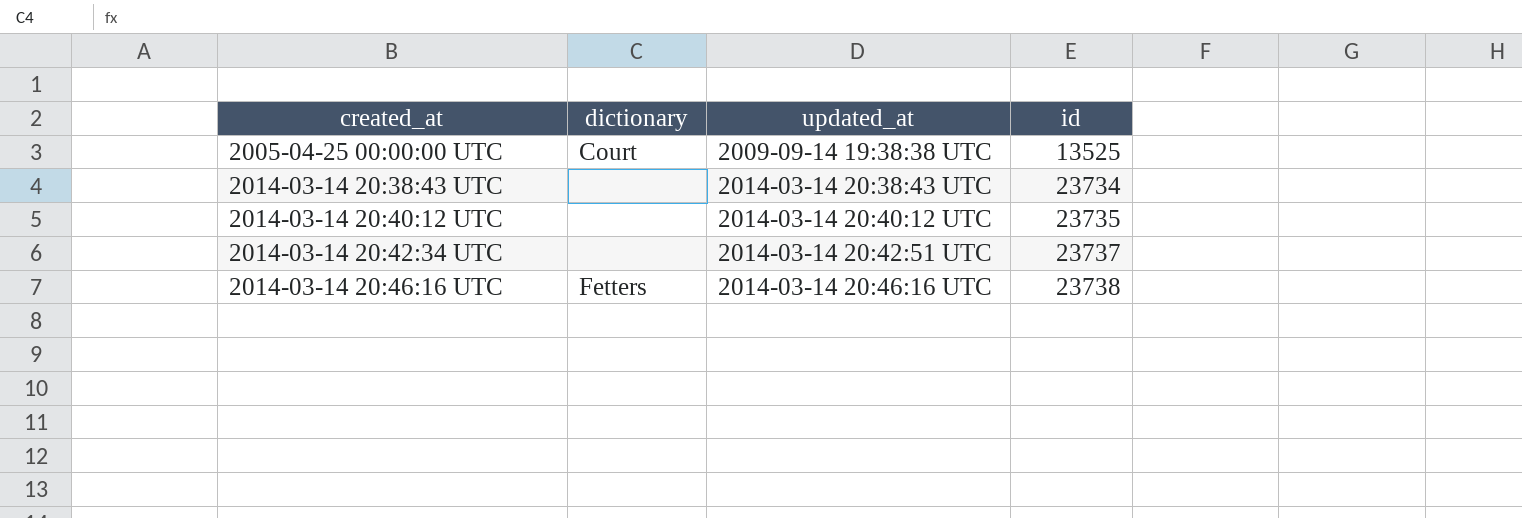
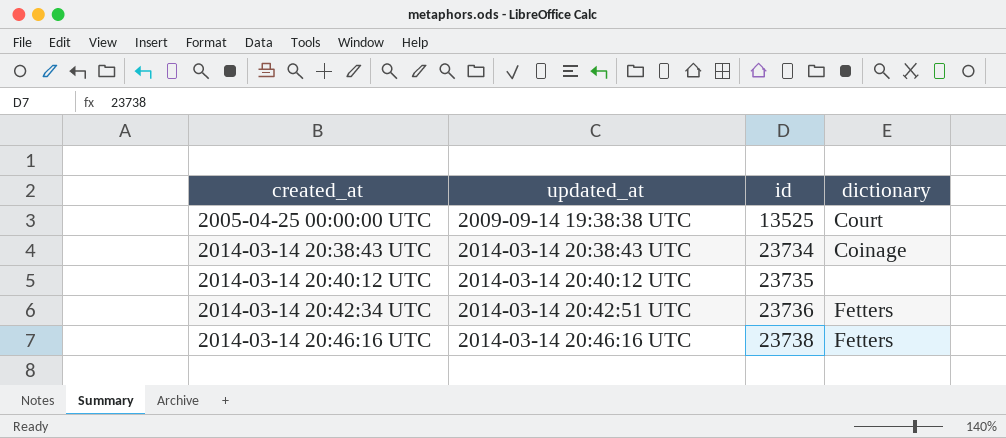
column dictionary | position: 2 -> 4
2014-03-14 20:38:43 UTC | dictionary: none -> Coinage
2014-03-14 20:42:34 UTC | id: 23737 -> 23736
2014-03-14 20:42:34 UTC | dictionary: none -> Fetters

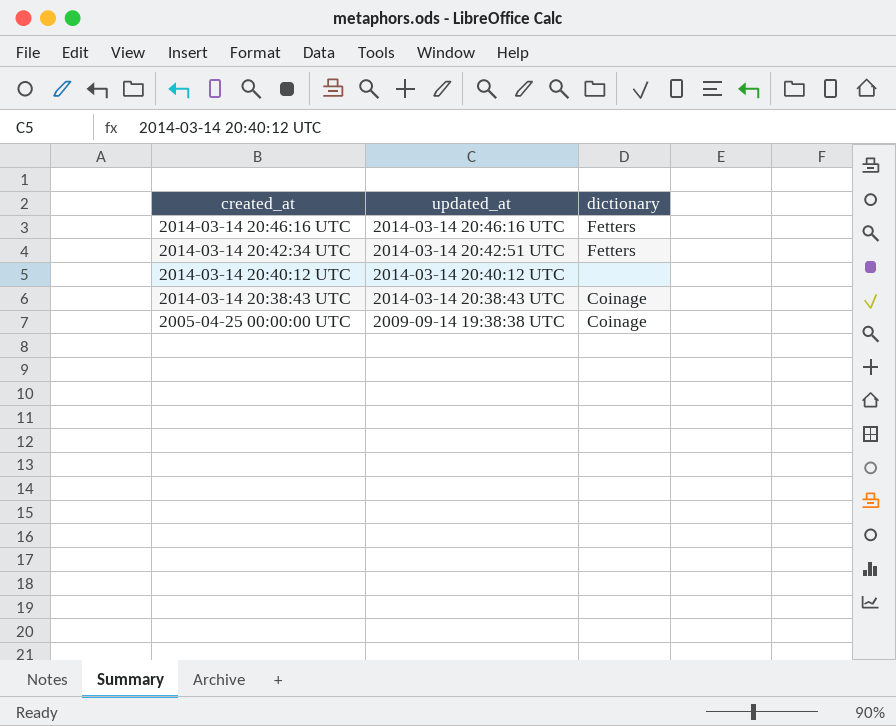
row order: created_at ascending -> created_at descending
column id | position: 3 -> none
2005-04-25 00:00:00 UTC | dictionary: Court -> Coinage

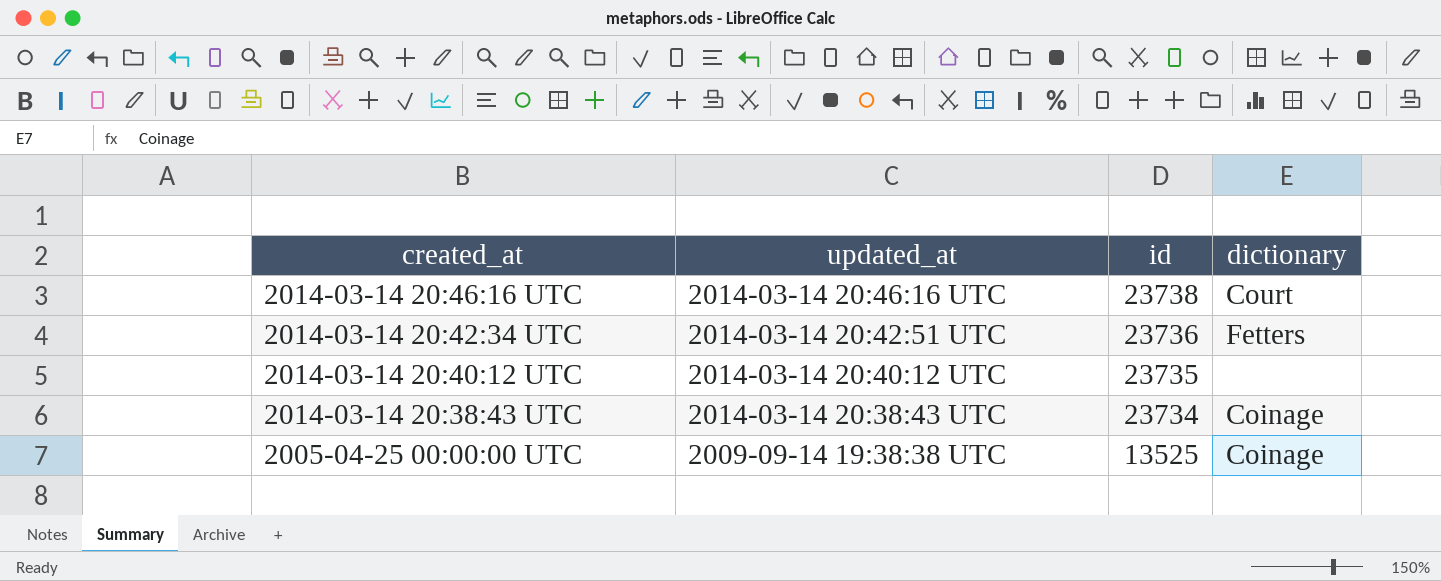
column id | position: none -> 3
2014-03-14 20:46:16 UTC | dictionary: Fetters -> Court

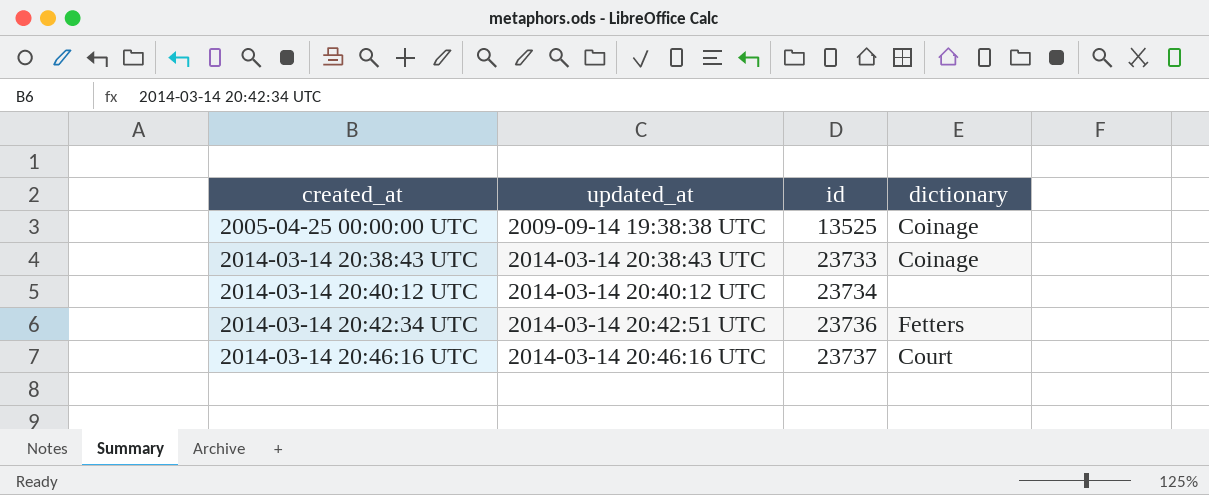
row order: created_at descending -> created_at ascending
2014-03-14 20:38:43 UTC | id: 23734 -> 23733
2014-03-14 20:40:12 UTC | id: 23735 -> 23734
2014-03-14 20:46:16 UTC | id: 23738 -> 23737

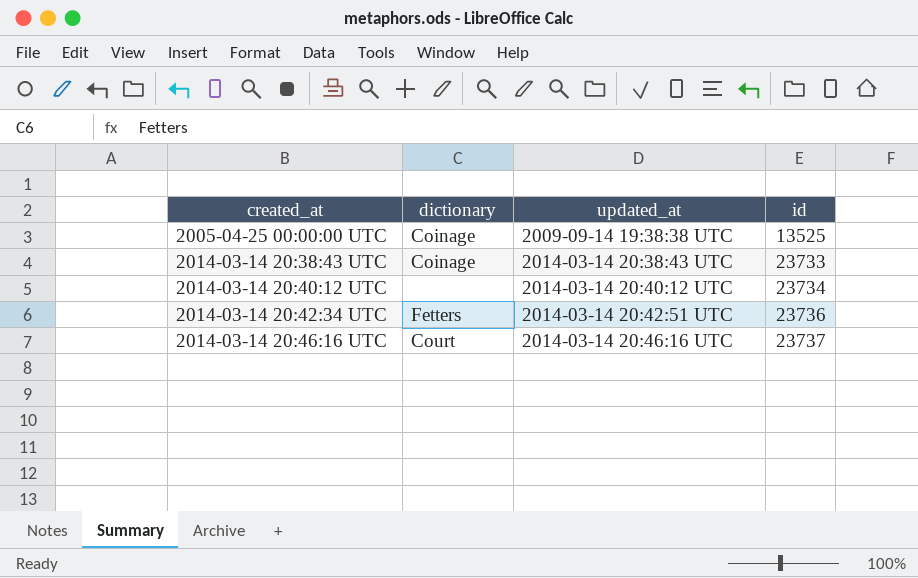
column dictionary | position: 4 -> 2

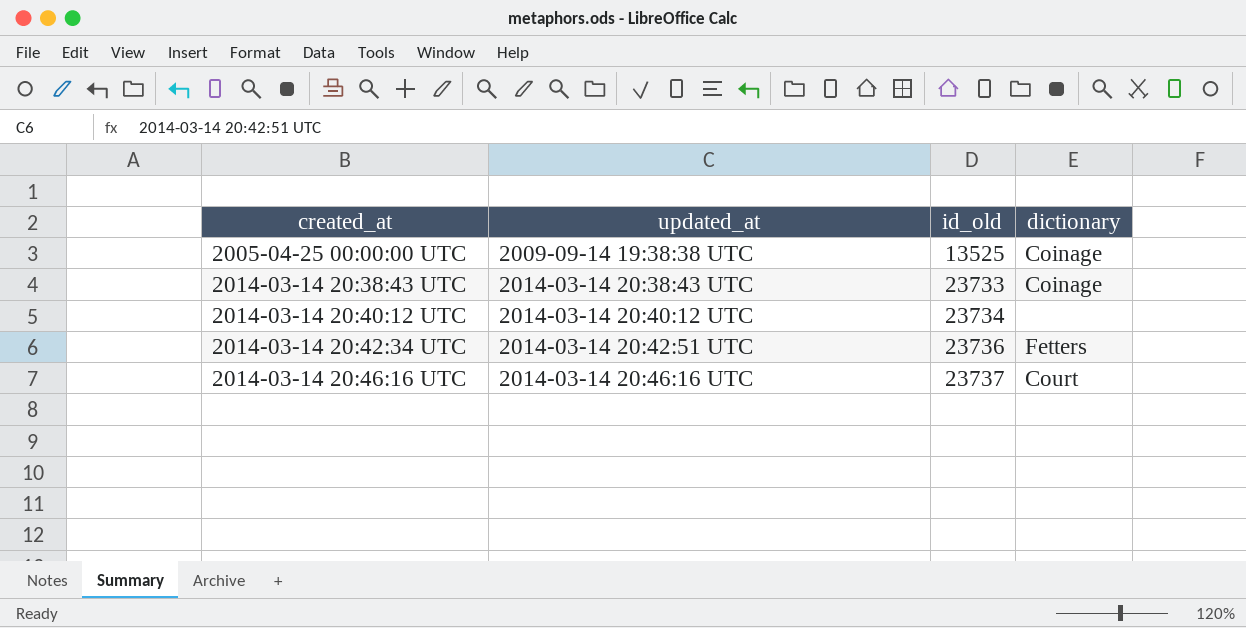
column name: id -> id_old
column dictionary | position: 2 -> 4

